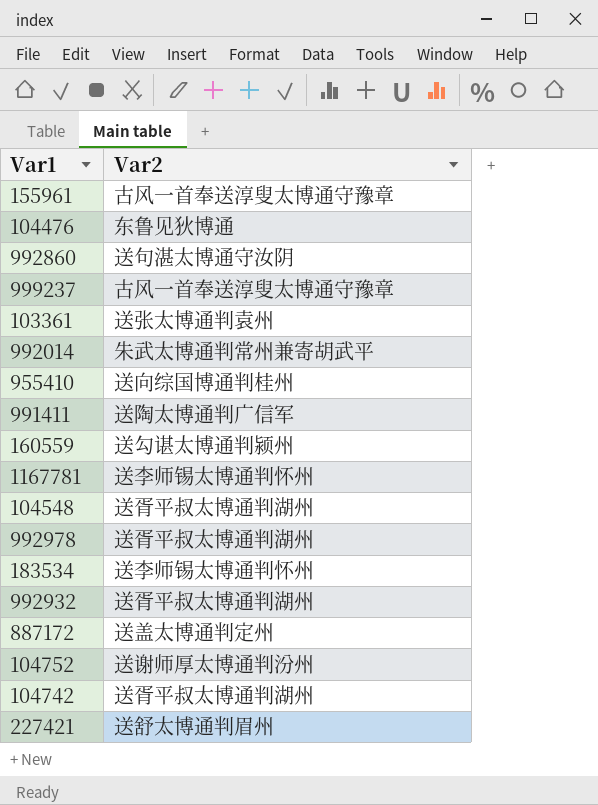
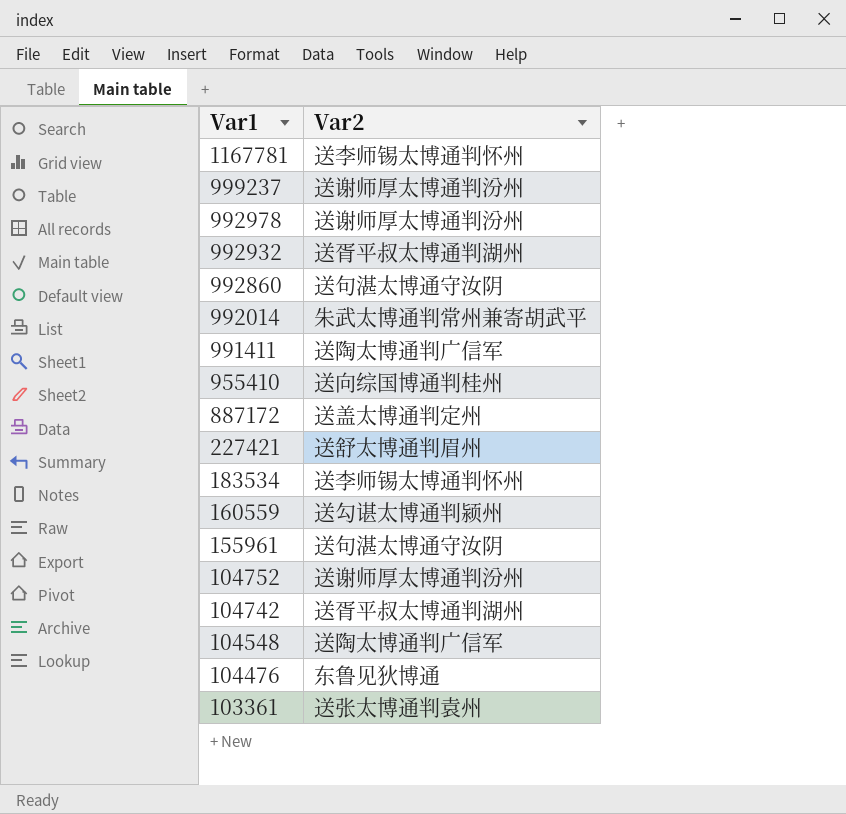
row order: none -> Var1 descending
999237 | Var2: 古风一首奉送淳叟太博通守豫章 -> 送谢师厚太博通判汾州
992978 | Var2: 送胥平叔太博通判湖州 -> 送谢师厚太博通判汾州
155961 | Var2: 古风一首奉送淳叟太博通守豫章 -> 送句湛太博通守汝阴
104548 | Var2: 送胥平叔太博通判湖州 -> 送陶太博通判广信军

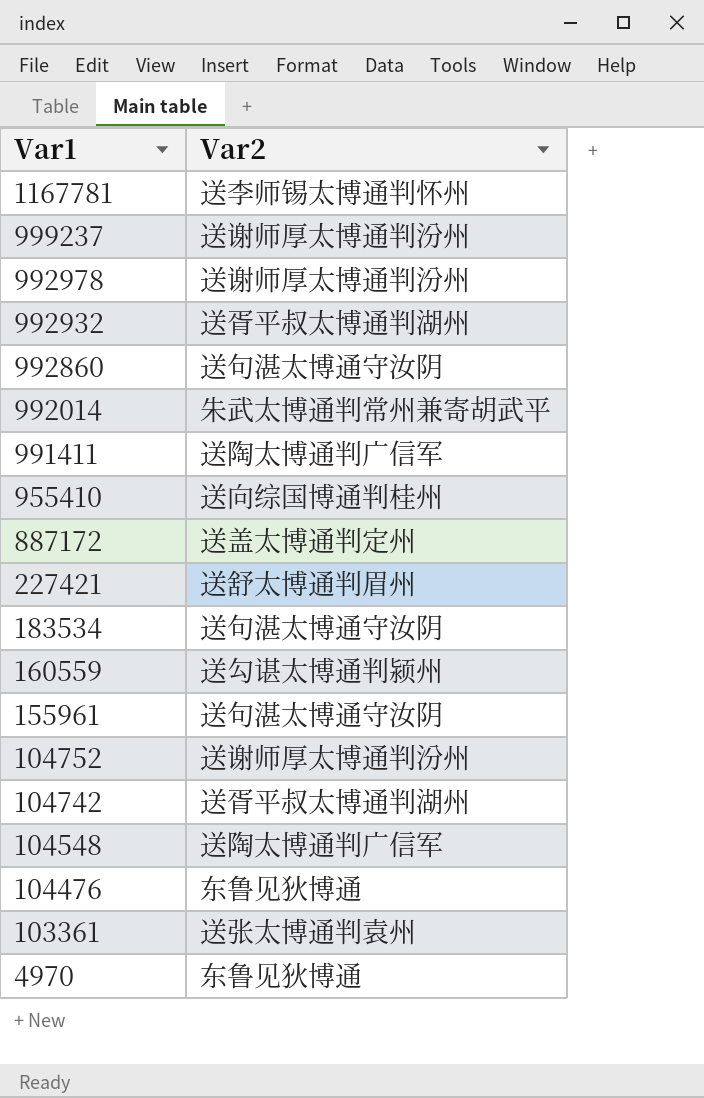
183534 | Var2: 送李师锡太博通判怀州 -> 送句湛太博通守汝阴
row 4970: none -> 东鲁见狄博通

